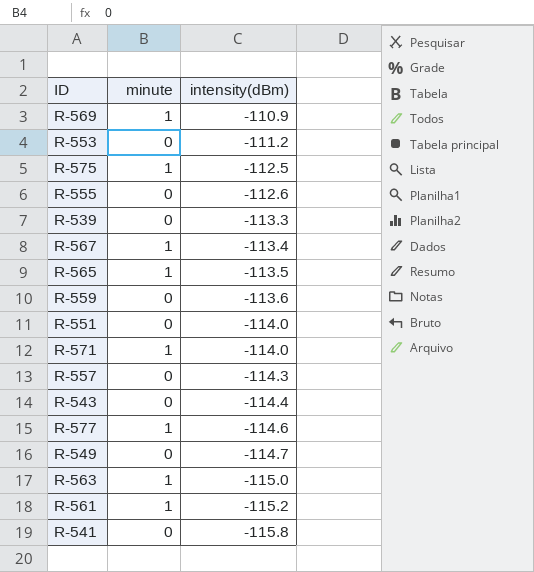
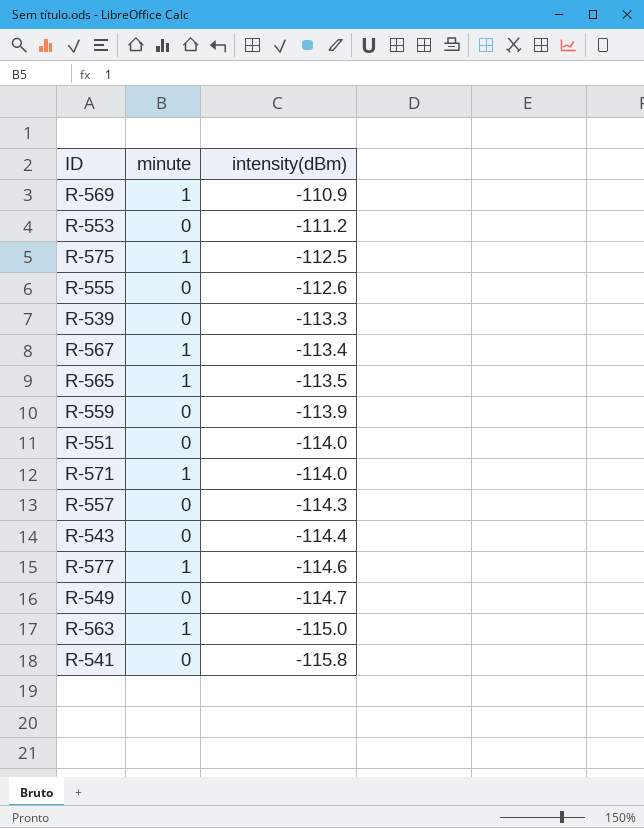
row R-561: 1 | -115.2 -> none
R-559 | intensity(dBm): -113.6 -> -113.9

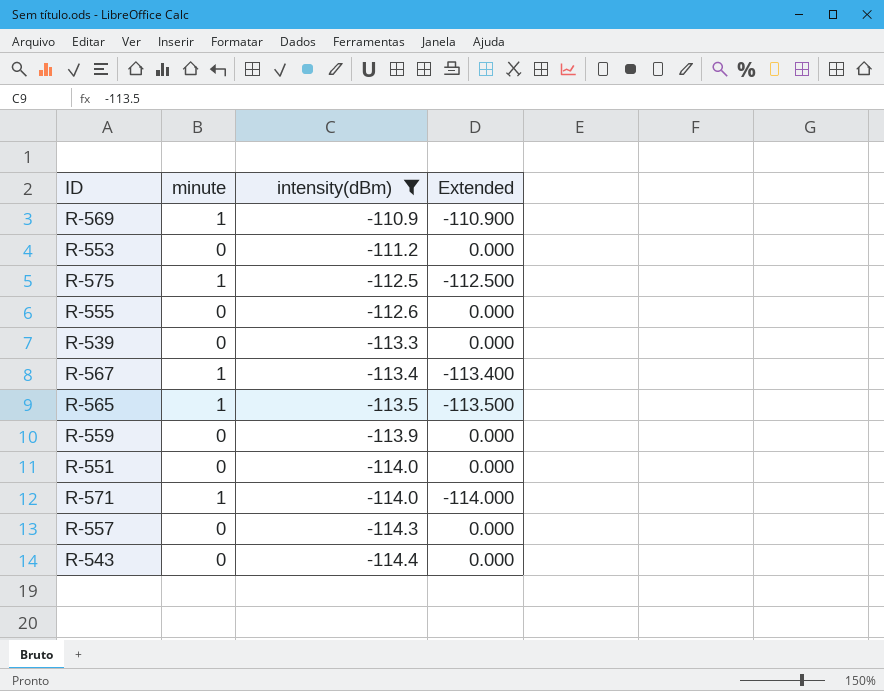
filter: none -> intensity(dBm) >= -114.4
column Extended | formula: none -> [minute] * [intensity(dBm)]

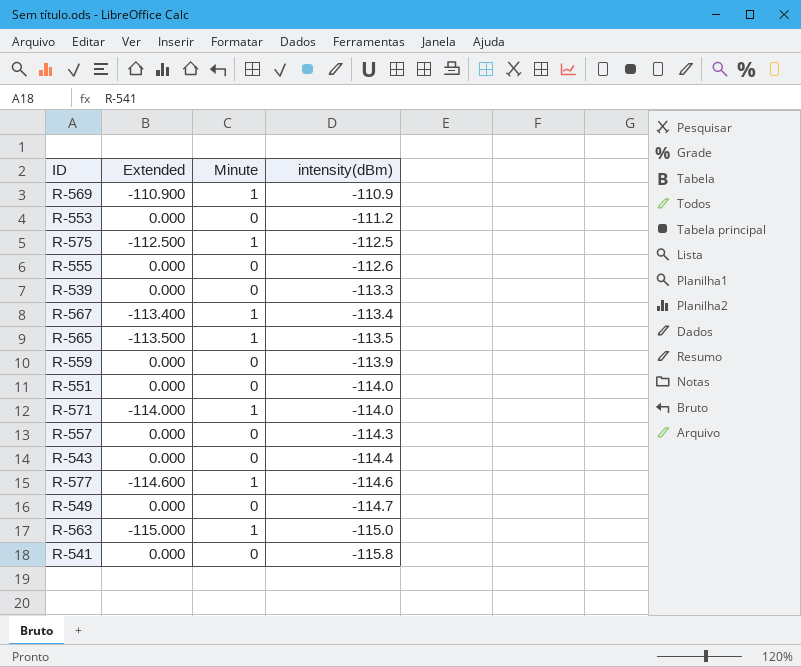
filter: intensity(dBm) >= -114.4 -> none
column Extended | position: 4 -> 2
column name: minute -> Minute

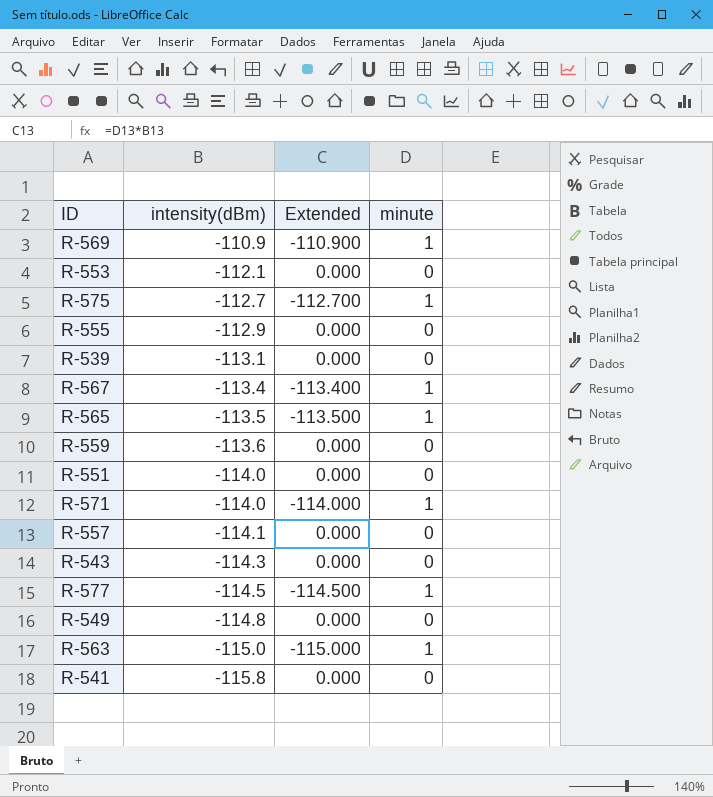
column intensity(dBm) | position: 4 -> 2
column name: Minute -> minute
R-553 | intensity(dBm): -111.2 -> -112.1
R-575 | intensity(dBm): -112.5 -> -112.7
R-575 | Extended: -112.500 -> -112.700
R-555 | intensity(dBm): -112.6 -> -112.9
R-539 | intensity(dBm): -113.3 -> -113.1
R-559 | intensity(dBm): -113.9 -> -113.6
R-557 | intensity(dBm): -114.3 -> -114.1
R-543 | intensity(dBm): -114.4 -> -114.3
R-577 | intensity(dBm): -114.6 -> -114.5
R-577 | Extended: -114.600 -> -114.500
R-549 | intensity(dBm): -114.7 -> -114.8

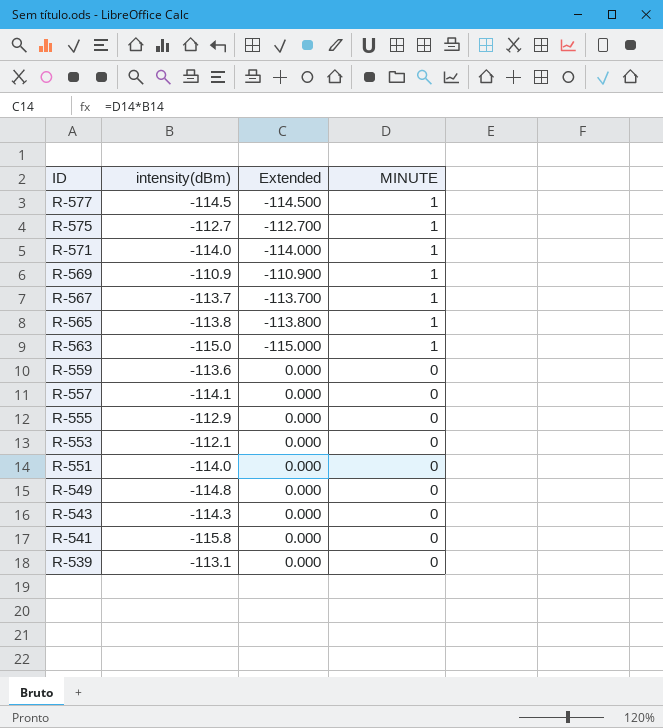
row order: intensity(dBm) descending -> ID descending
column name: minute -> MINUTE
R-567 | intensity(dBm): -113.4 -> -113.7
R-567 | Extended: -113.400 -> -113.700
R-565 | intensity(dBm): -113.5 -> -113.8
R-565 | Extended: -113.500 -> -113.800

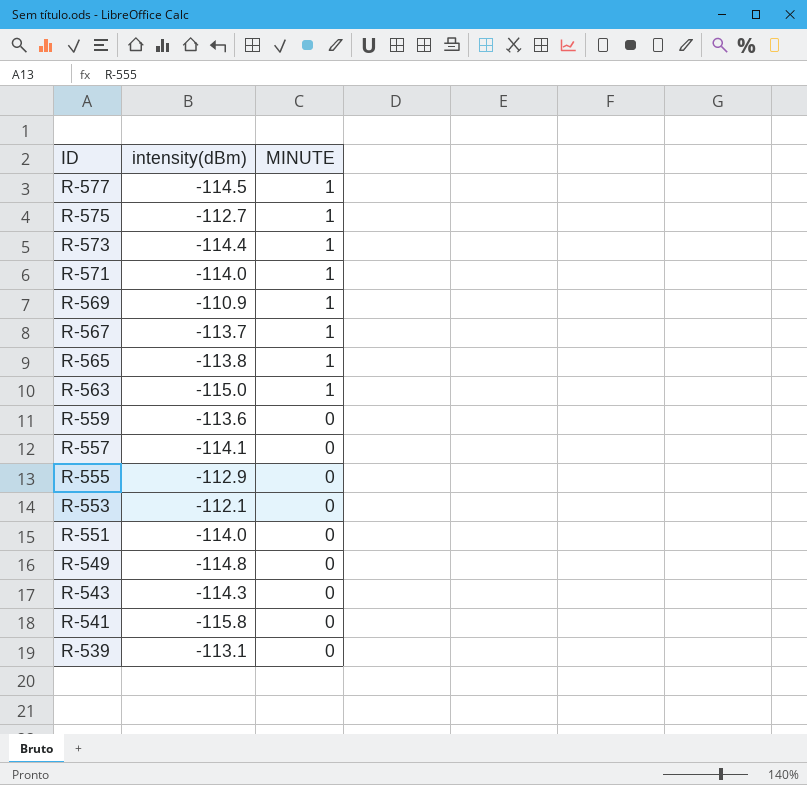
column Extended | formula: [intensity(dBm)] * [MINUTE] -> none
row R-573: none -> -114.4 | 1

